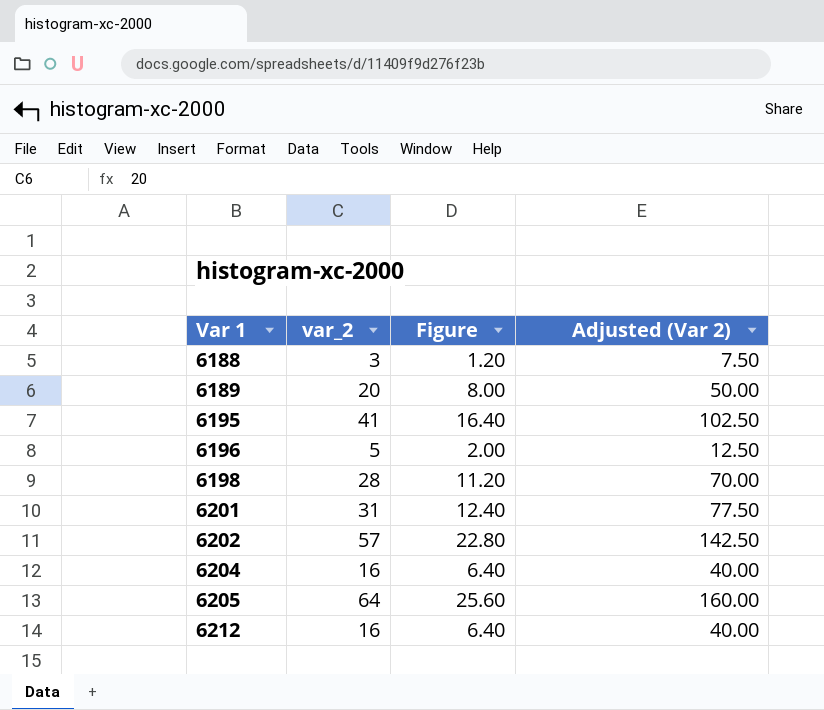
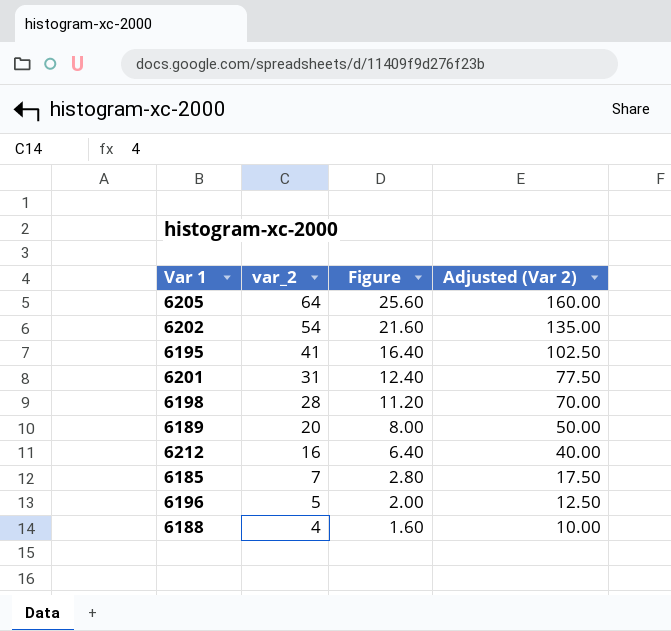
row order: Var 1 ascending -> var_2 descending
row 6204: 16 | 6.40 | 40.00 -> none
6202 | var_2: 57 -> 54
6202 | Figure: 22.80 -> 21.60
6202 | Adjusted (Var 2): 142.50 -> 135.00
row 6185: none -> 7 | 2.80 | 17.50
6188 | var_2: 3 -> 4
6188 | Figure: 1.20 -> 1.60
6188 | Adjusted (Var 2): 7.50 -> 10.00

